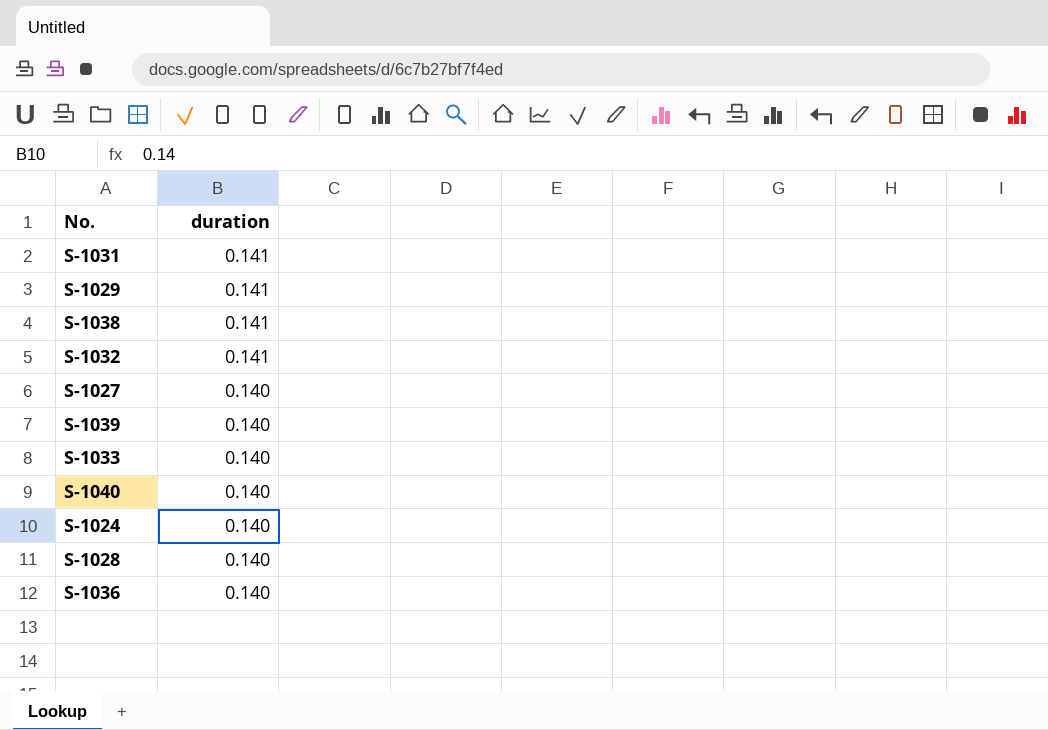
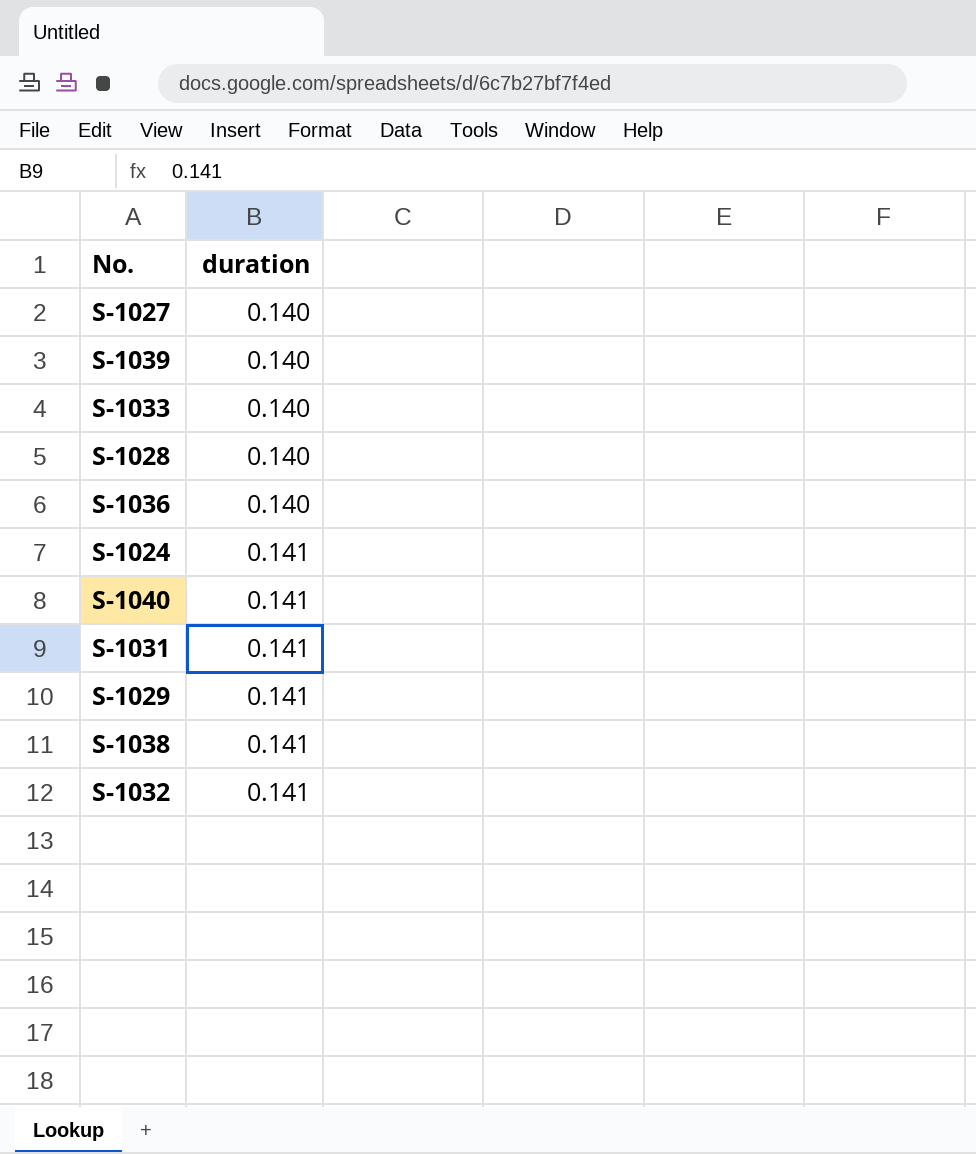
row order: duration descending -> duration ascending
S-1024 | duration: 0.140 -> 0.141
S-1040 | duration: 0.140 -> 0.141

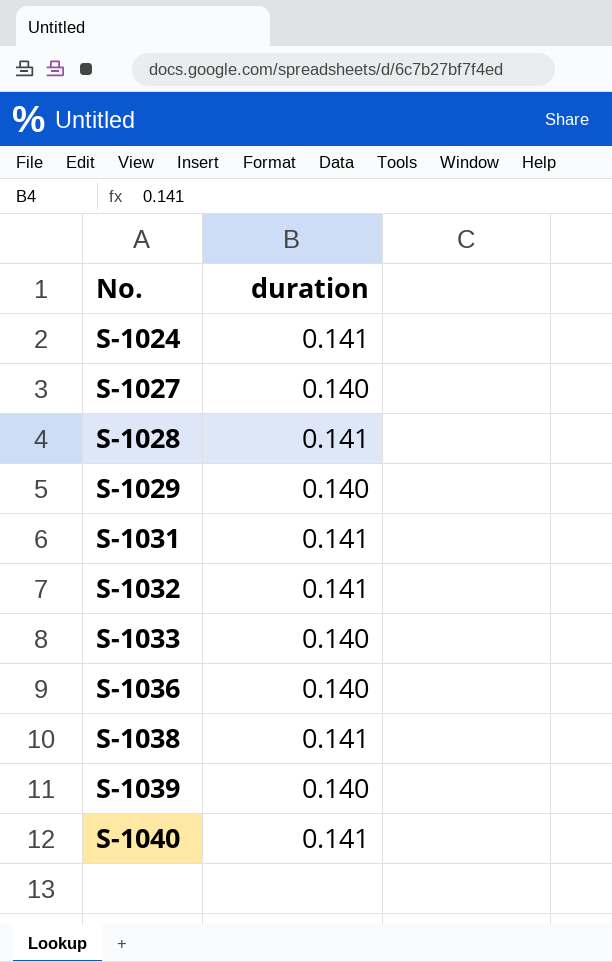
row order: duration ascending -> No. ascending
S-1028 | duration: 0.140 -> 0.141
S-1029 | duration: 0.141 -> 0.140

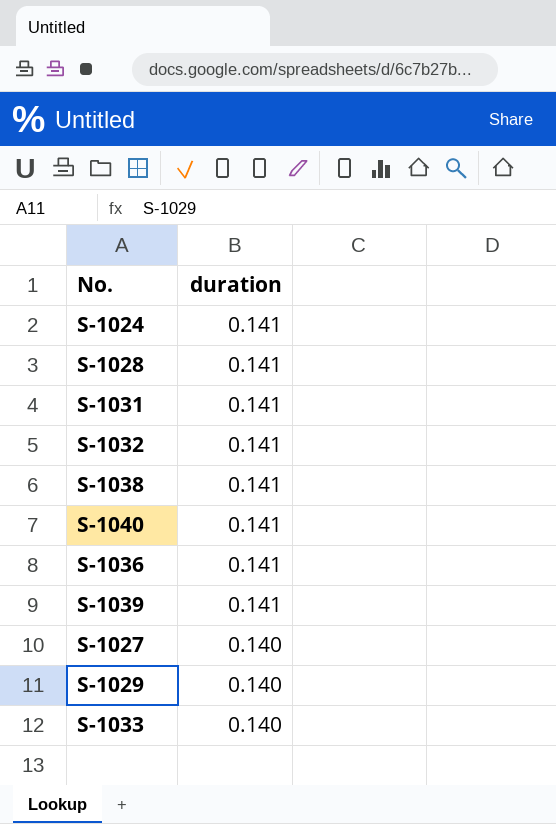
row order: No. ascending -> duration descending
S-1036 | duration: 0.140 -> 0.141
S-1039 | duration: 0.140 -> 0.141

